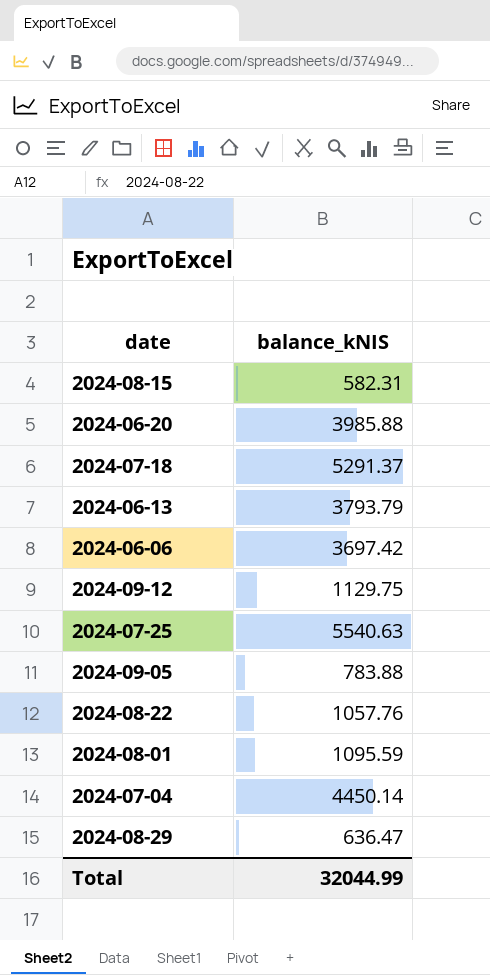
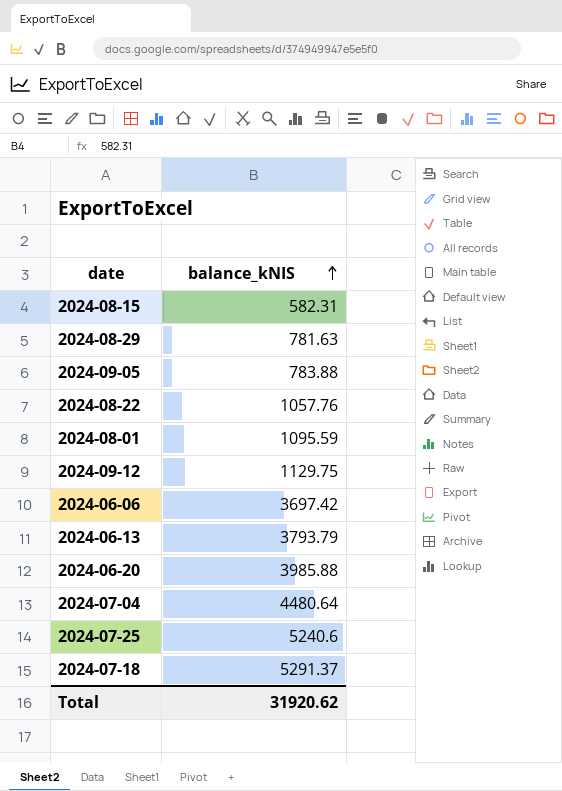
row order: none -> balance_kNIS ascending
2024-08-29 | balance_kNIS: 636.47 -> 781.63
2024-07-04 | balance_kNIS: 4450.14 -> 4480.64
2024-07-25 | balance_kNIS: 5540.63 -> 5240.6
Total | balance_kNIS: 32044.99 -> 31920.62

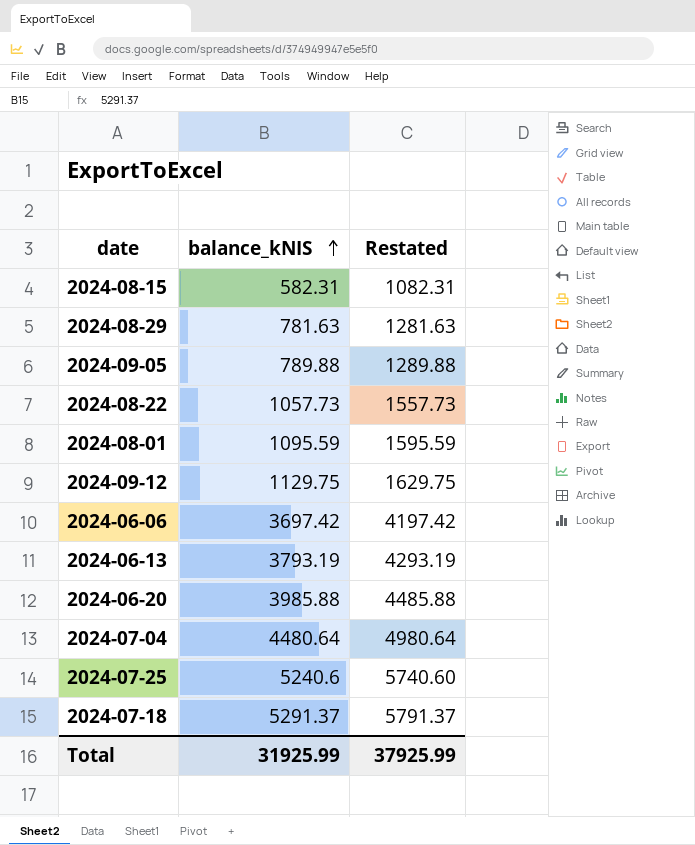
column Restated | formula: none -> [balance_kNIS] + 500
2024-09-05 | balance_kNIS: 783.88 -> 789.88
2024-08-22 | balance_kNIS: 1057.76 -> 1057.73
2024-06-13 | balance_kNIS: 3793.79 -> 3793.19
Total | balance_kNIS: 31920.62 -> 31925.99

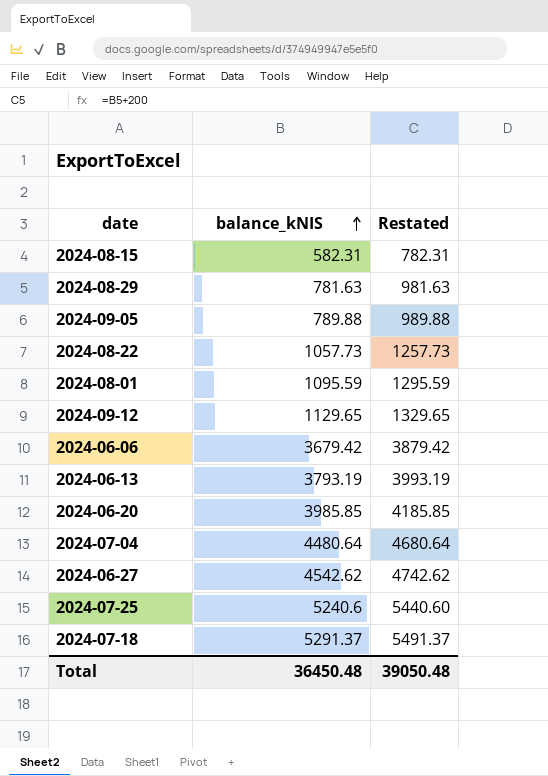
column Restated | formula: [balance_kNIS] + 500 -> [balance_kNIS] + 200
2024-09-12 | balance_kNIS: 1129.75 -> 1129.65
2024-06-06 | balance_kNIS: 3697.42 -> 3679.42
2024-06-20 | balance_kNIS: 3985.88 -> 3985.85
row 2024-06-27: none -> 4542.62 | 4742.62
Total | balance_kNIS: 31925.99 -> 36450.48
Total | Restated: 37925.99 -> 39050.48

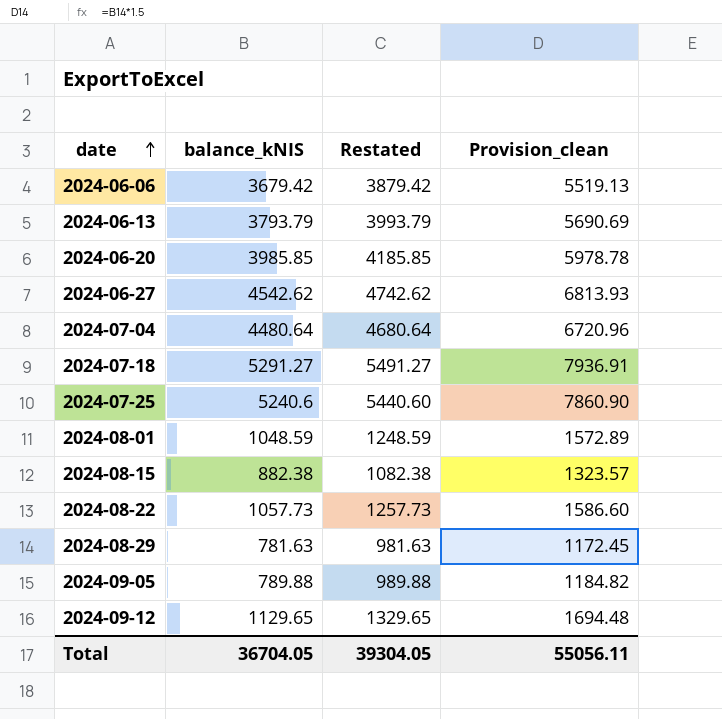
row order: balance_kNIS ascending -> date ascending
column Provision_clean | formula: none -> [balance_kNIS] * 1.5
2024-06-13 | balance_kNIS: 3793.19 -> 3793.79
2024-06-13 | Restated: 3993.19 -> 3993.79
2024-07-18 | balance_kNIS: 5291.37 -> 5291.27
2024-07-18 | Restated: 5491.37 -> 5491.27
2024-08-01 | balance_kNIS: 1095.59 -> 1048.59
2024-08-01 | Restated: 1295.59 -> 1248.59
2024-08-15 | balance_kNIS: 582.31 -> 882.38
2024-08-15 | Restated: 782.31 -> 1082.38
Total | balance_kNIS: 36450.48 -> 36704.05
Total | Restated: 39050.48 -> 39304.05

